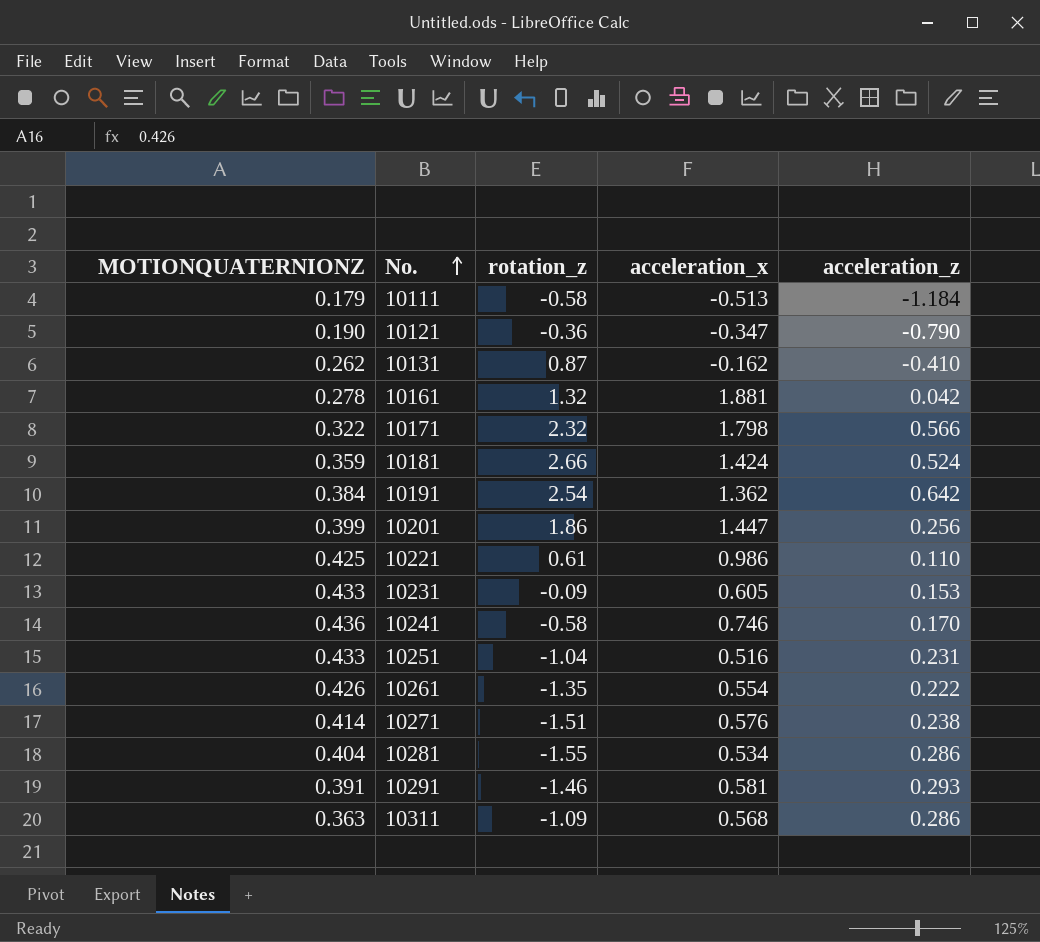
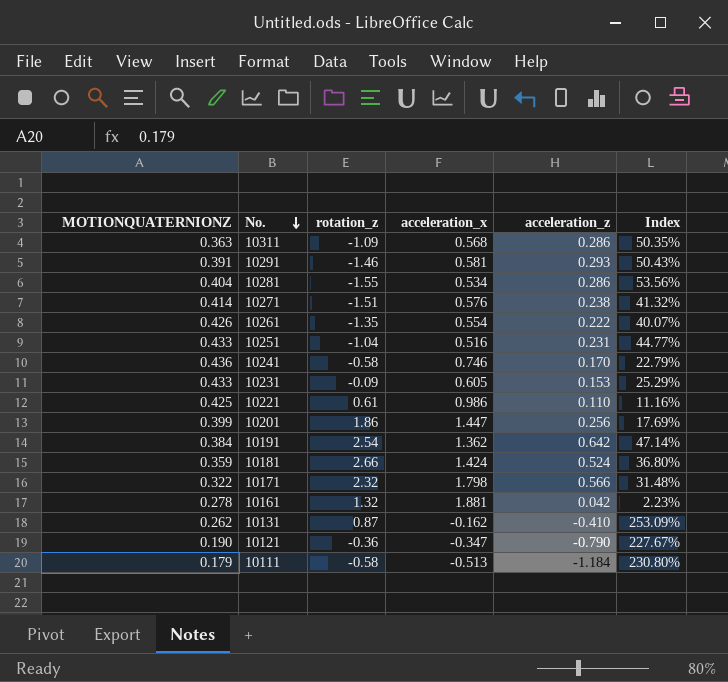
row order: No. ascending -> No. descending
column Index | formula: none -> [acceleration_z] / [acceleration_x]

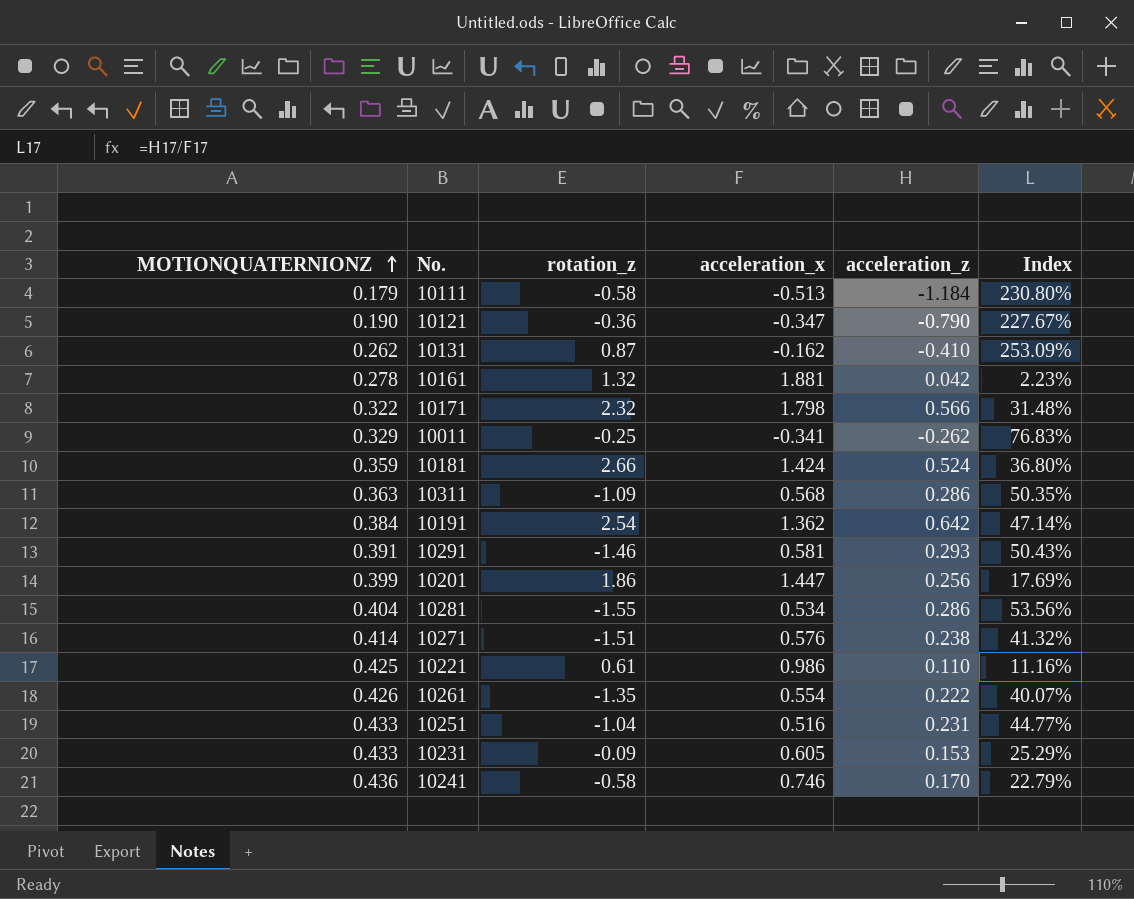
row order: No. descending -> MOTIONQUATERNIONZ ascending
row 10011: none -> 0.329 | -0.25 | -0.341 | -0.262 | 76.83%

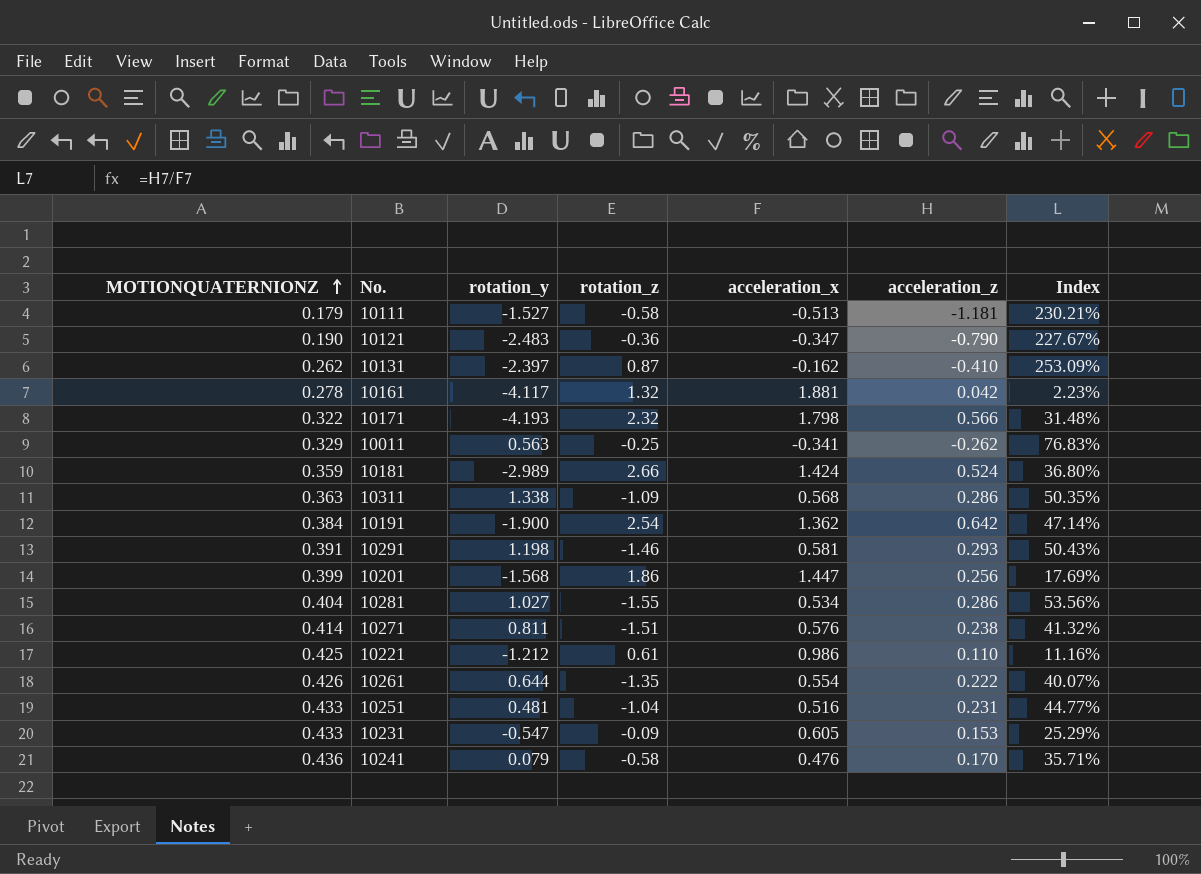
column rotation_y | position: none -> 3
10111 | acceleration_z: -1.184 -> -1.181
10111 | Index: 230.80% -> 230.21%
10241 | acceleration_x: 0.746 -> 0.476
10241 | Index: 22.79% -> 35.71%

